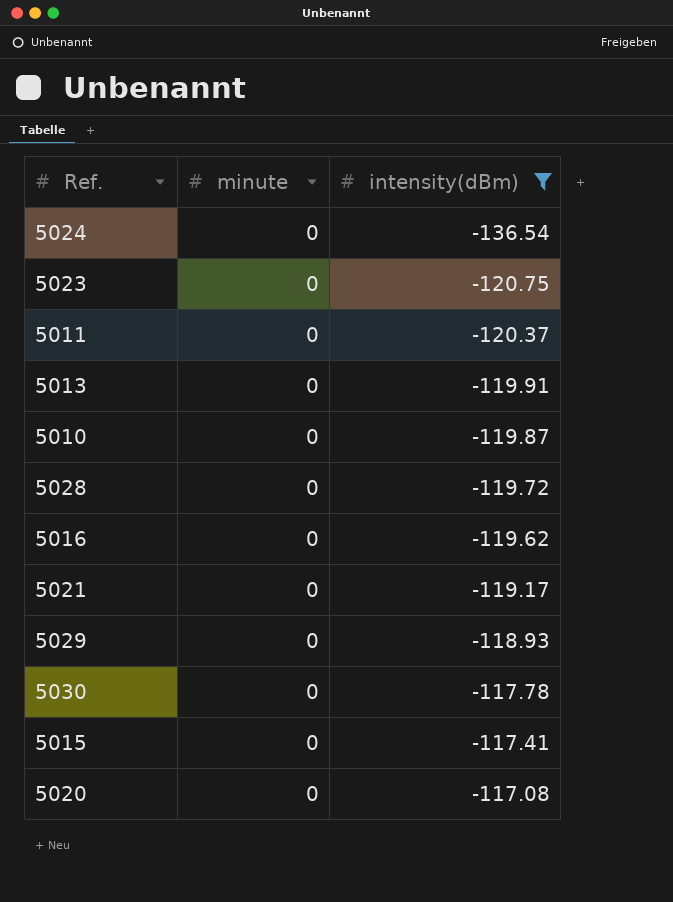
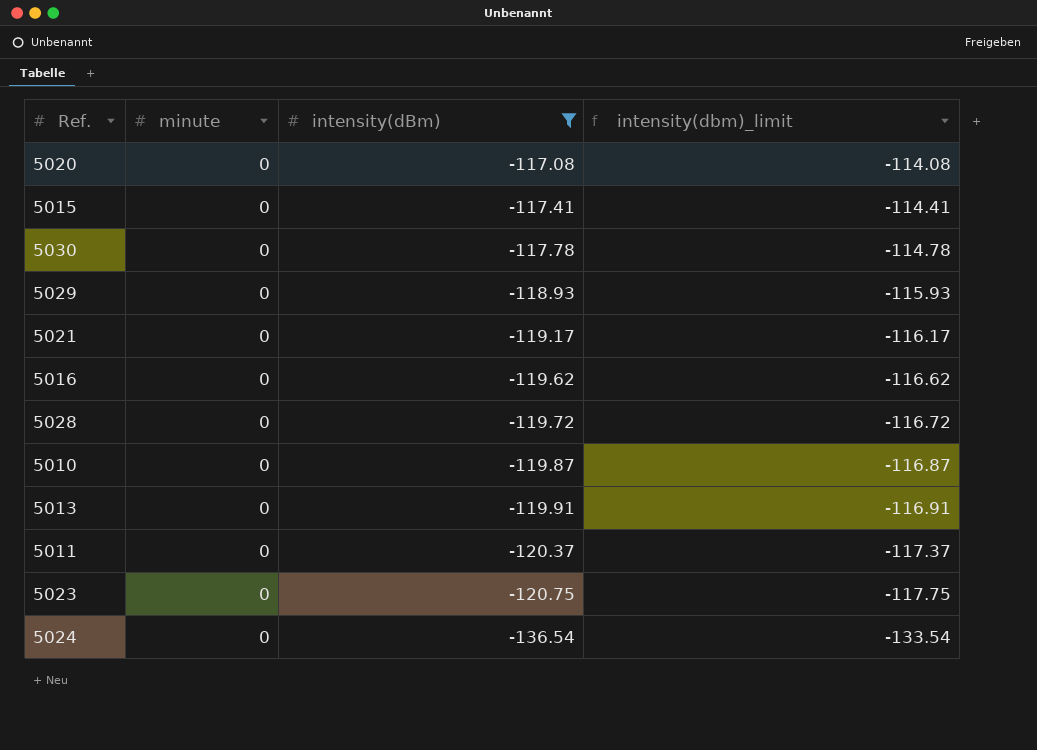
row order: intensity(dBm) ascending -> intensity(dBm) descending
column intensity(dbm)_limit | formula: none -> [intensity(dBm)] + 3

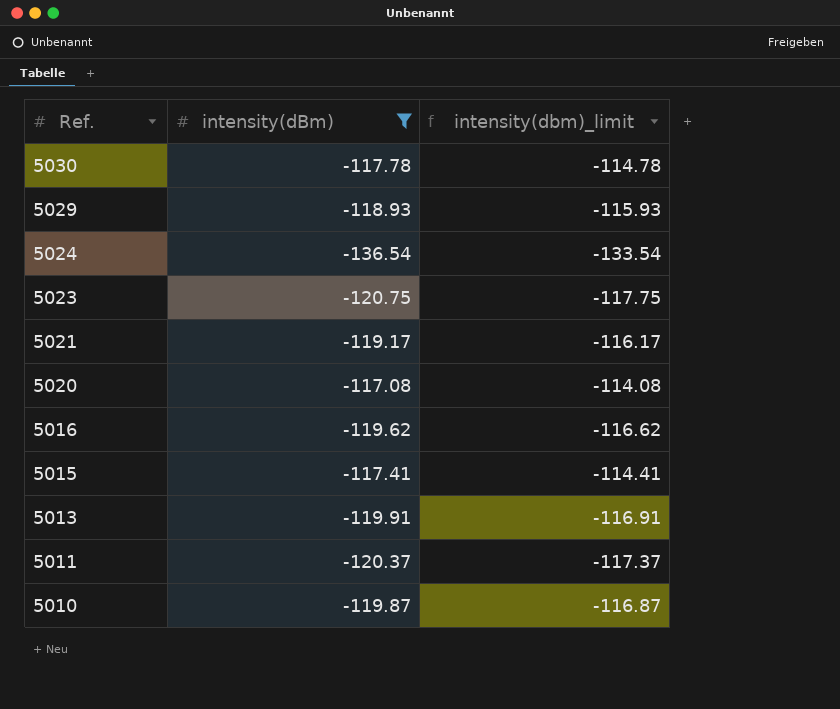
row order: intensity(dBm) descending -> Ref. descending
column minute | position: 2 -> none
row 5028: 0 | -119.72 | -116.72 -> none

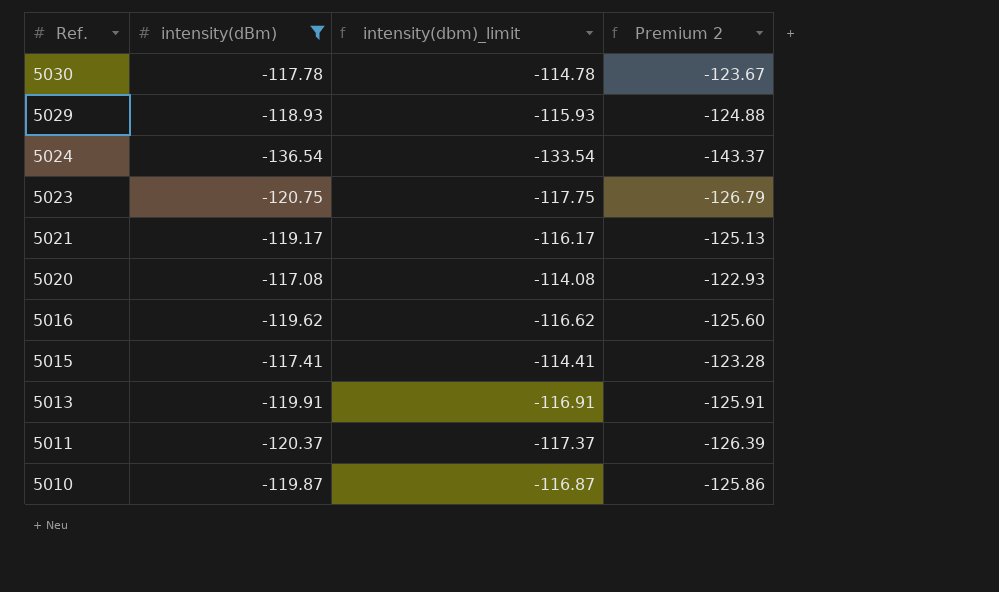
column Premium 2 | formula: none -> [intensity(dBm)] * 1.05

